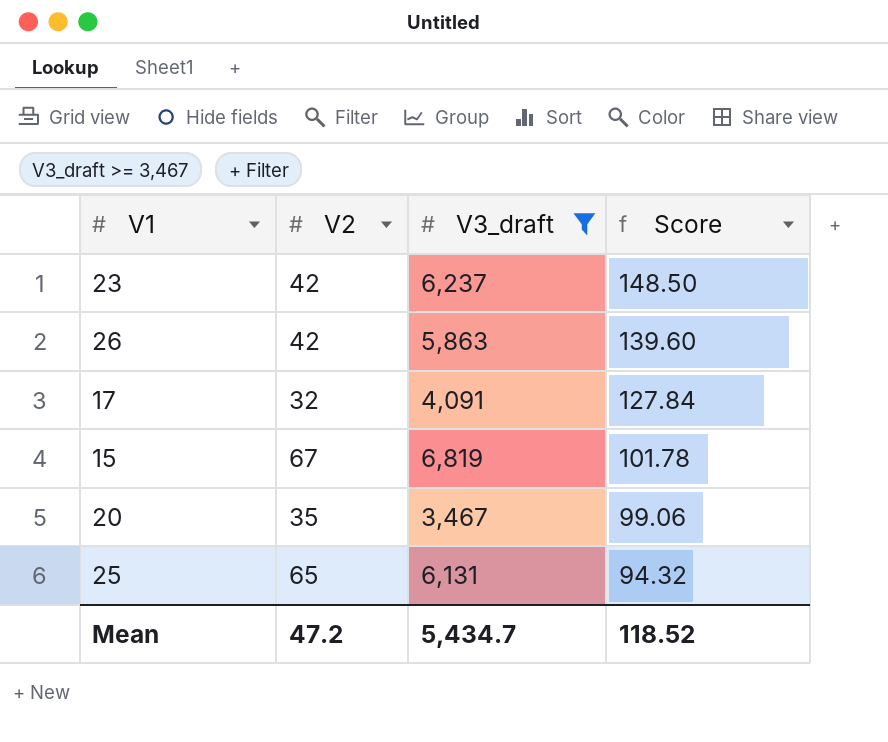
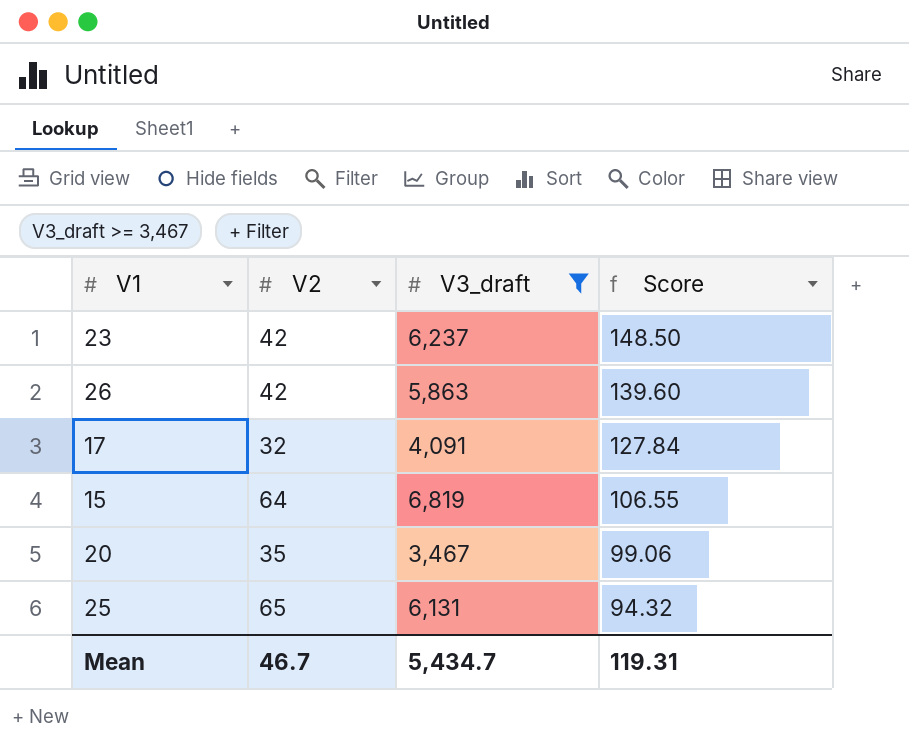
15 | V2: 67 -> 64
15 | Score: 101.78 -> 106.55
Mean | V2: 47.2 -> 46.7
Mean | Score: 118.52 -> 119.31

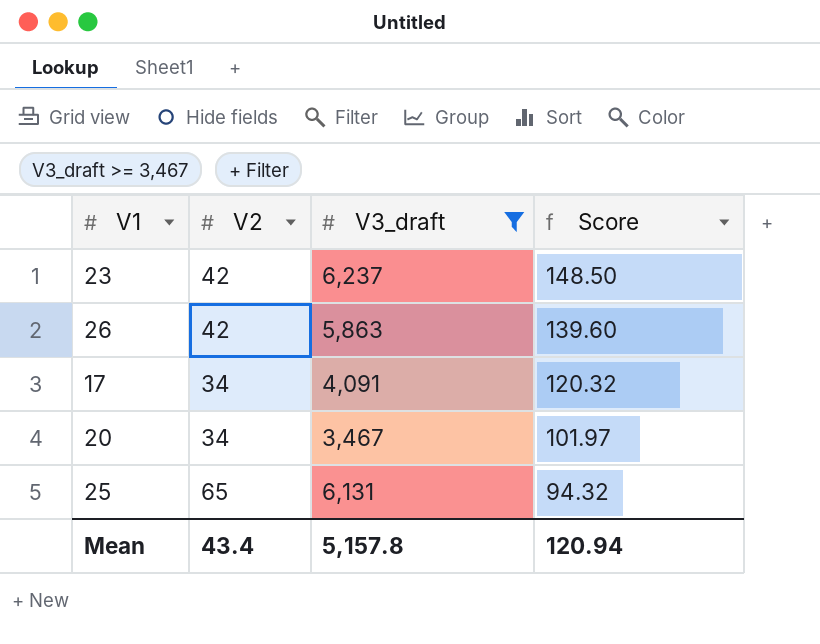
row 15: 64 | 6,819 | 106.55 -> none
17 | V2: 32 -> 34
17 | Score: 127.84 -> 120.32
20 | V2: 35 -> 34
20 | Score: 99.06 -> 101.97
Mean | V2: 46.7 -> 43.4
Mean | V3_draft: 5,434.7 -> 5,157.8
Mean | Score: 119.31 -> 120.94

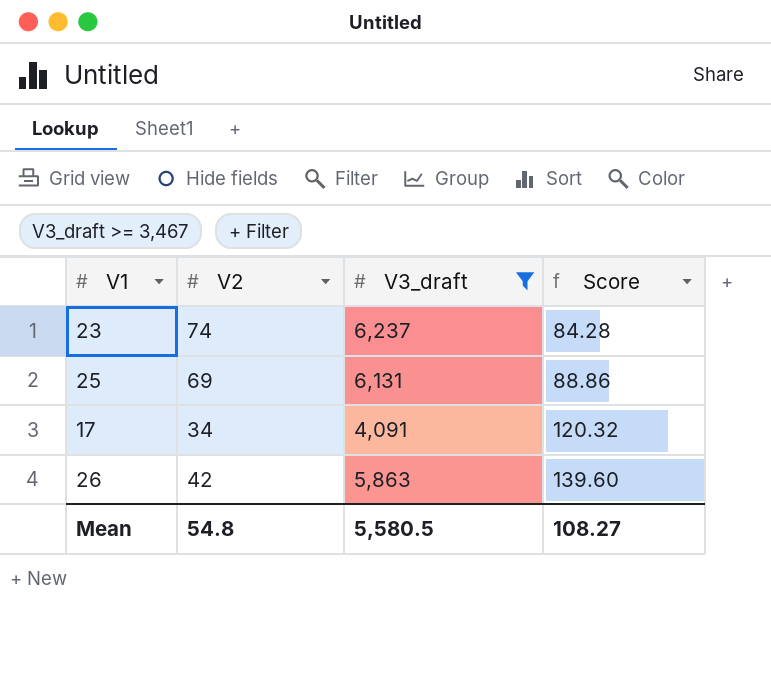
row order: Score descending -> Score ascending
row 20: 34 | 3,467 | 101.97 -> none
23 | V2: 42 -> 74
23 | Score: 148.50 -> 84.28
25 | V2: 65 -> 69
25 | Score: 94.32 -> 88.86
Mean | V2: 43.4 -> 54.8
Mean | V3_draft: 5,157.8 -> 5,580.5
Mean | Score: 120.94 -> 108.27

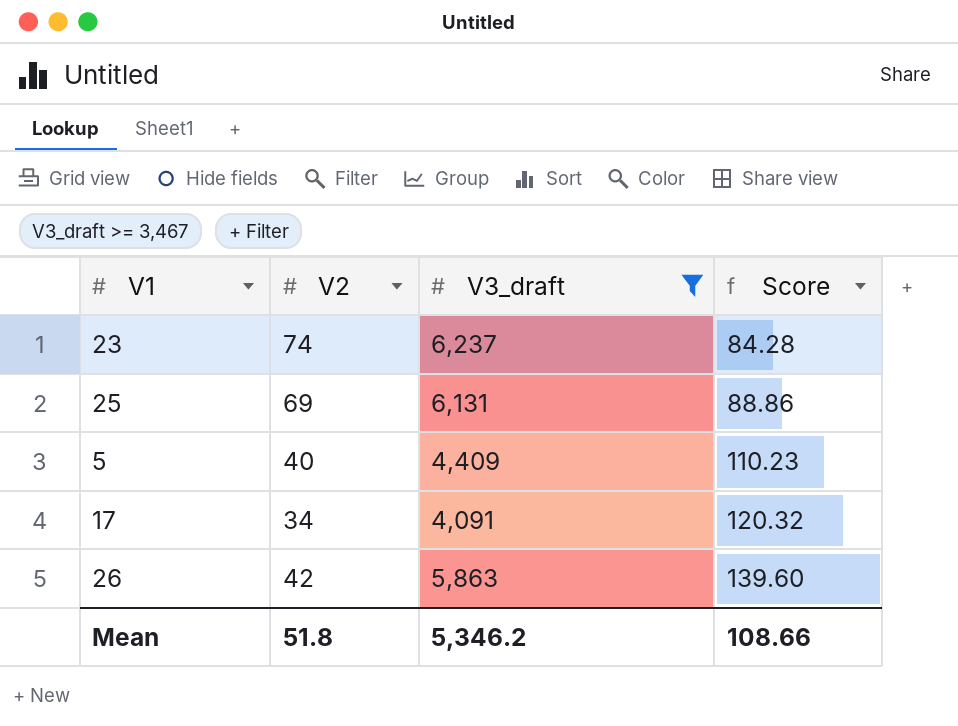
row 5: none -> 40 | 4,409 | 110.23
Mean | V2: 54.8 -> 51.8
Mean | V3_draft: 5,580.5 -> 5,346.2
Mean | Score: 108.27 -> 108.66

